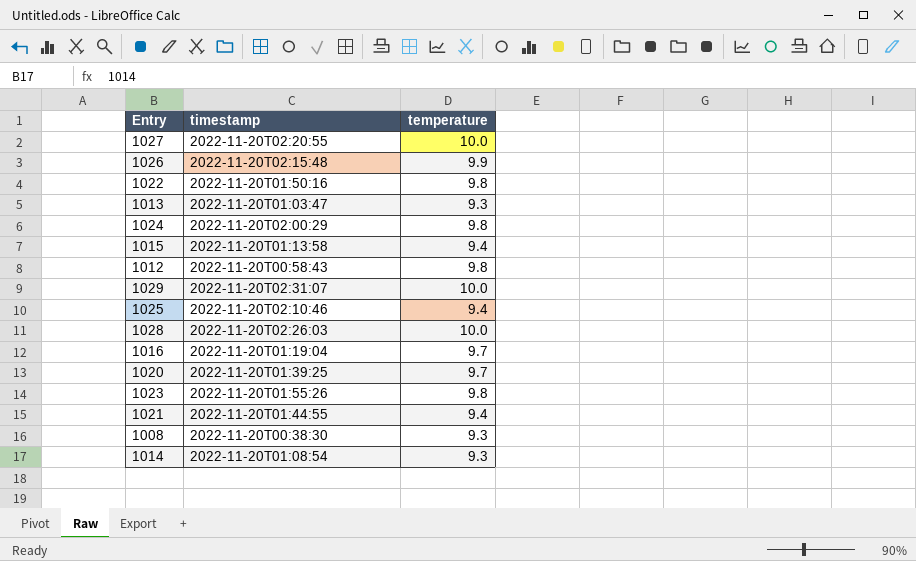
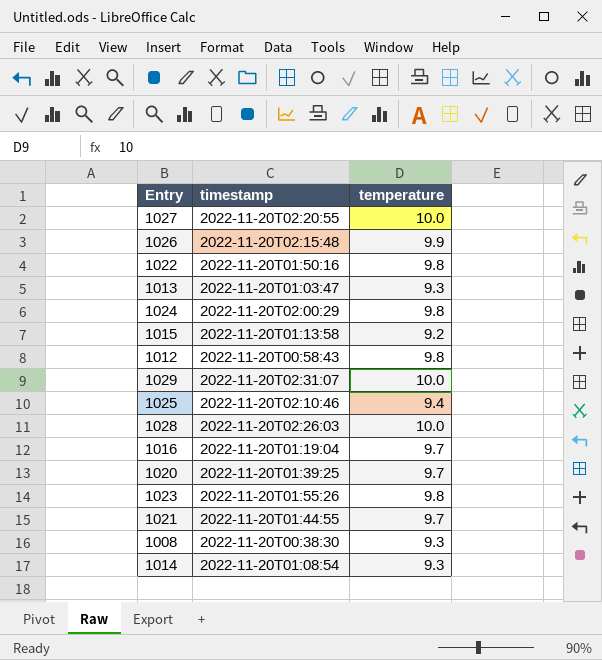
1015 | temperature: 9.4 -> 9.2
1021 | temperature: 9.4 -> 9.7

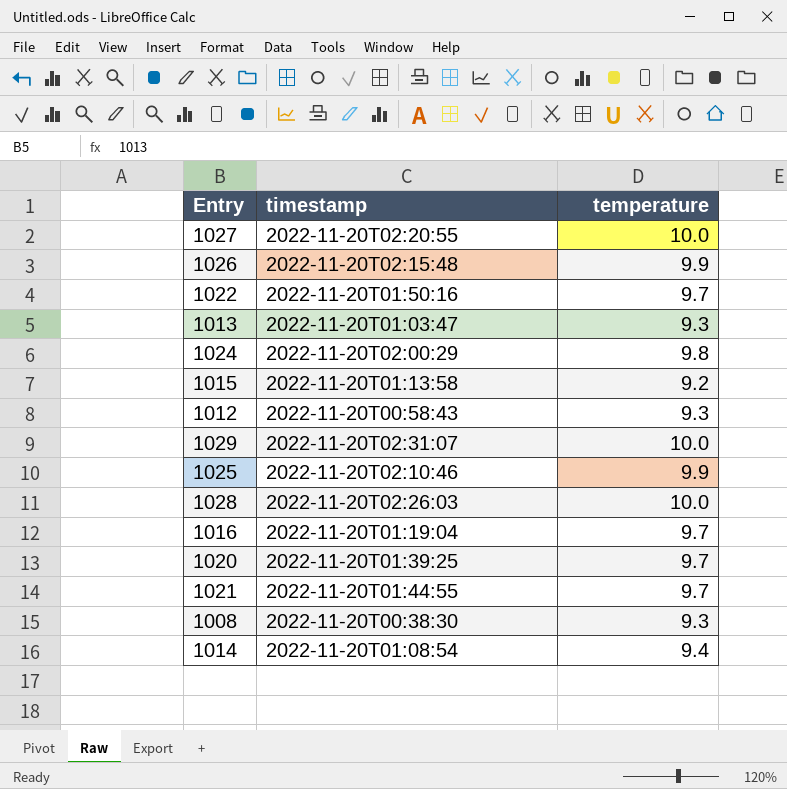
row 1023: 2022-11-20T01:55:26 | 9.8 -> none
1022 | temperature: 9.8 -> 9.7
1012 | temperature: 9.8 -> 9.3
1025 | temperature: 9.4 -> 9.9
1014 | temperature: 9.3 -> 9.4

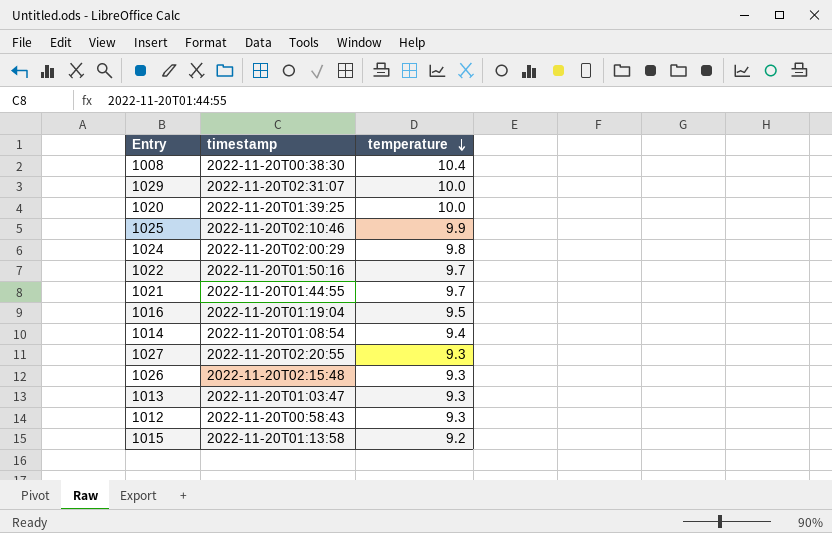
row order: none -> temperature descending
row 1028: 2022-11-20T02:26:03 | 10.0 -> none
1008 | temperature: 9.3 -> 10.4
1020 | temperature: 9.7 -> 10.0
1016 | temperature: 9.7 -> 9.5
1027 | temperature: 10.0 -> 9.3
1026 | temperature: 9.9 -> 9.3

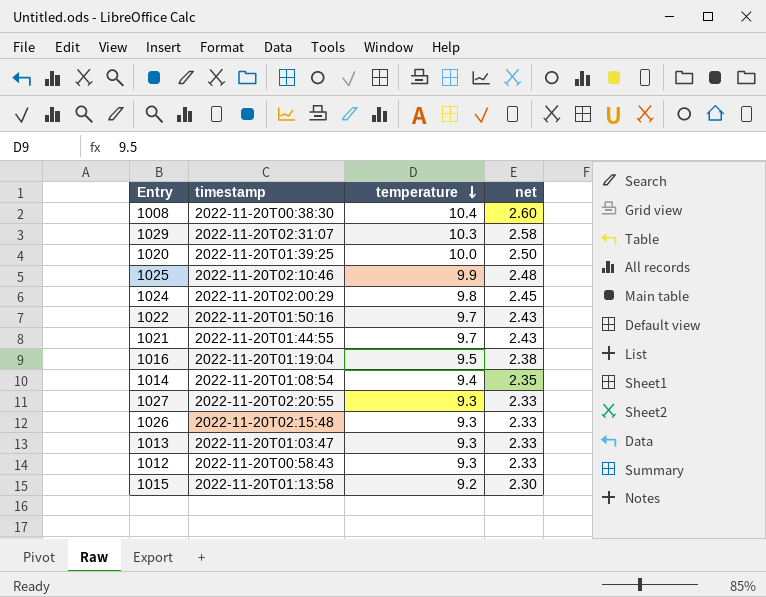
column net | formula: none -> [temperature] * 0.25
1029 | temperature: 10.0 -> 10.3

